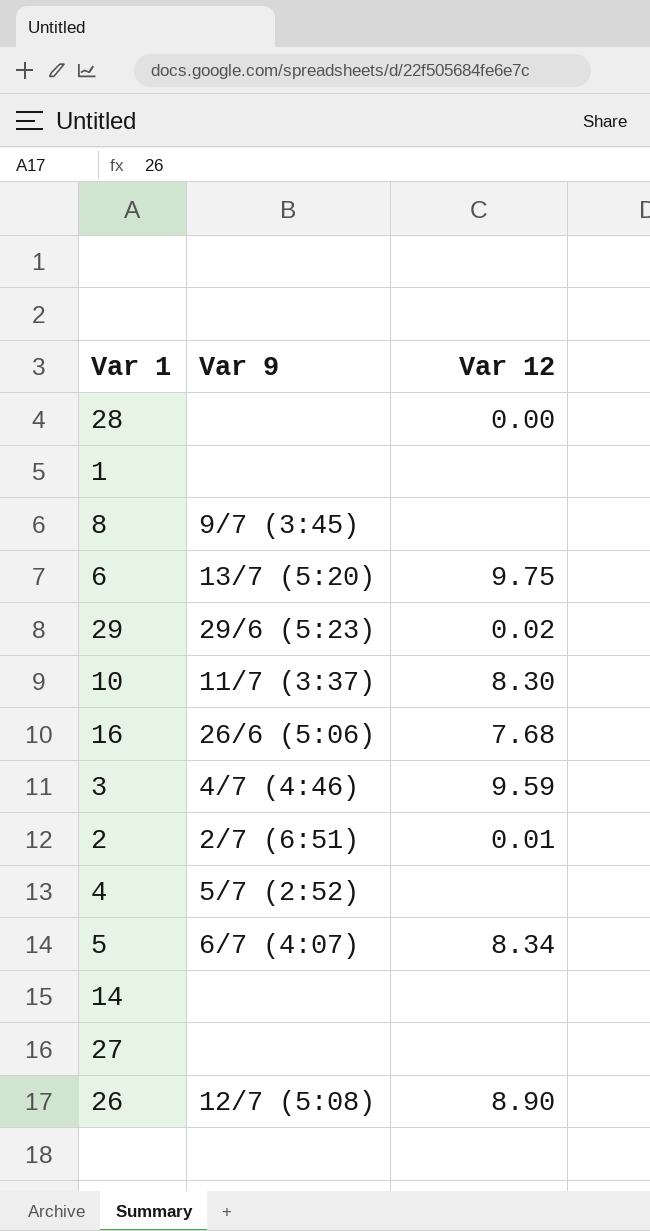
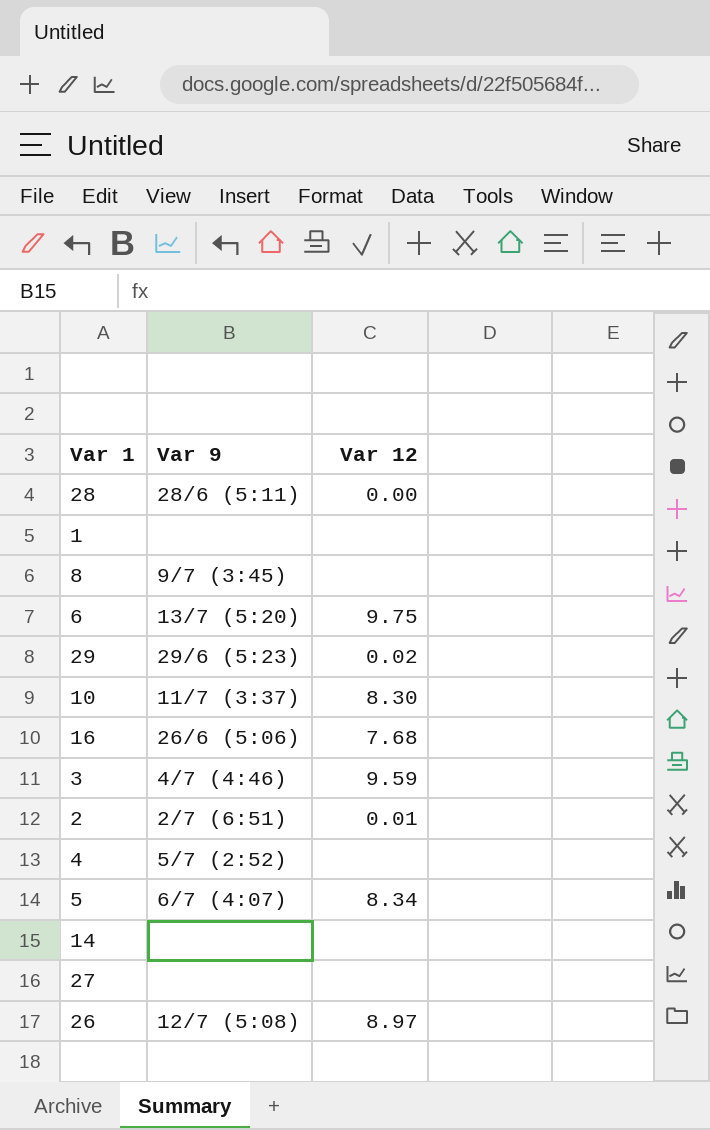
28 | Var 9: none -> 28/6 (5:11)
26 | Var 12: 8.90 -> 8.97

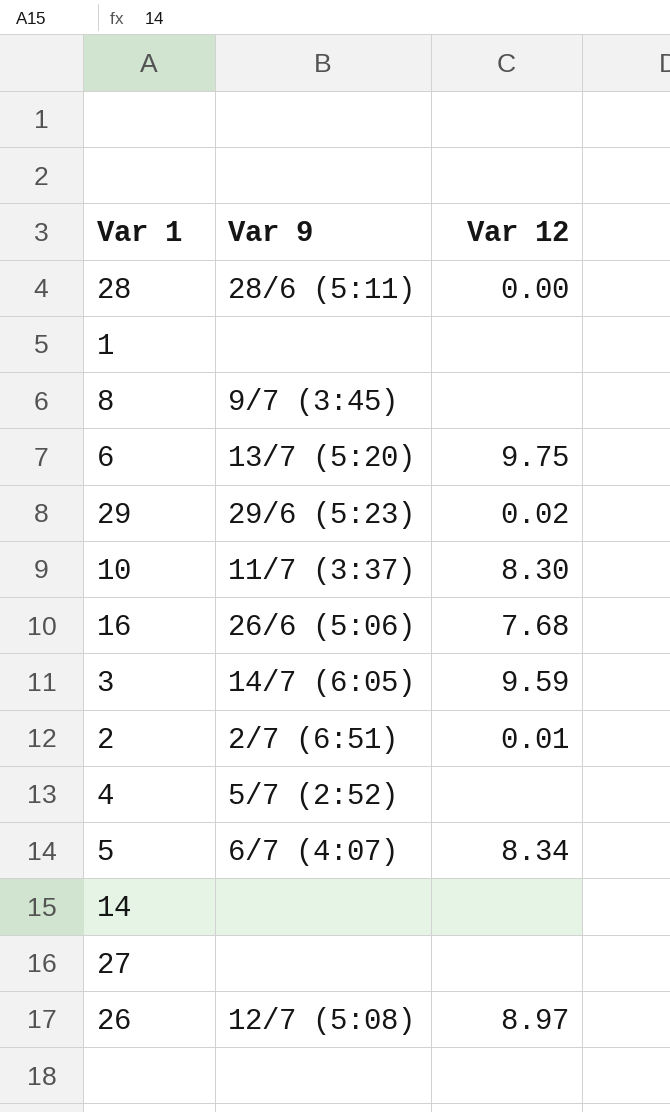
3 | Var 9: 4/7 (4:46) -> 14/7 (6:05)

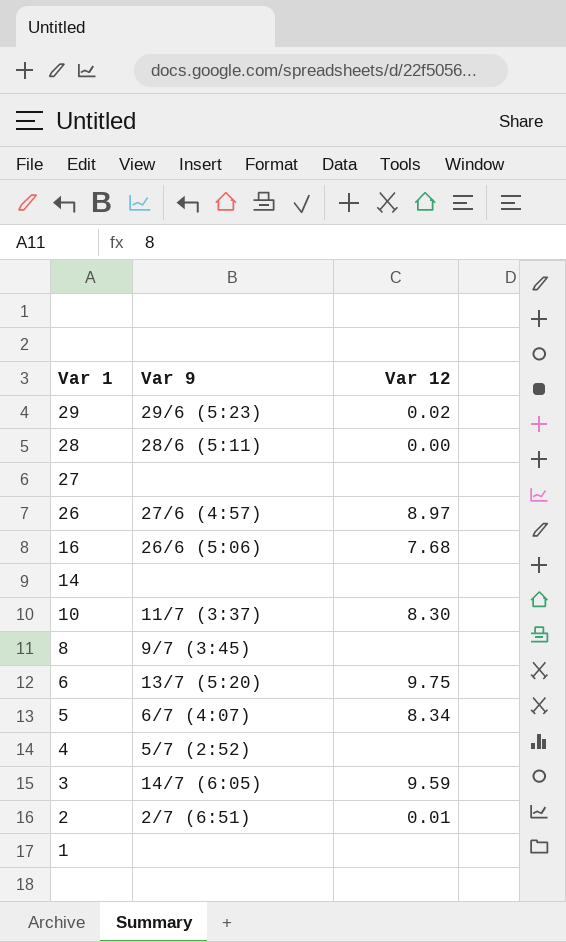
row order: none -> Var 1 descending
26 | Var 9: 12/7 (5:08) -> 27/6 (4:57)

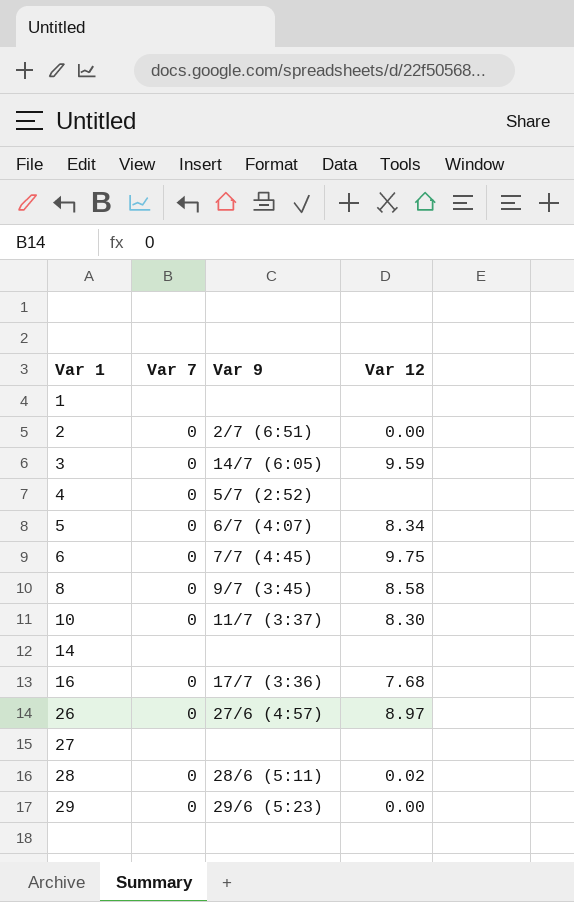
row order: Var 1 descending -> Var 1 ascending
column Var 7 | position: none -> 2
2 | Var 12: 0.01 -> 0.00
6 | Var 9: 13/7 (5:20) -> 7/7 (4:45)
8 | Var 12: none -> 8.58
16 | Var 9: 26/6 (5:06) -> 17/7 (3:36)
28 | Var 12: 0.00 -> 0.02
29 | Var 12: 0.02 -> 0.00

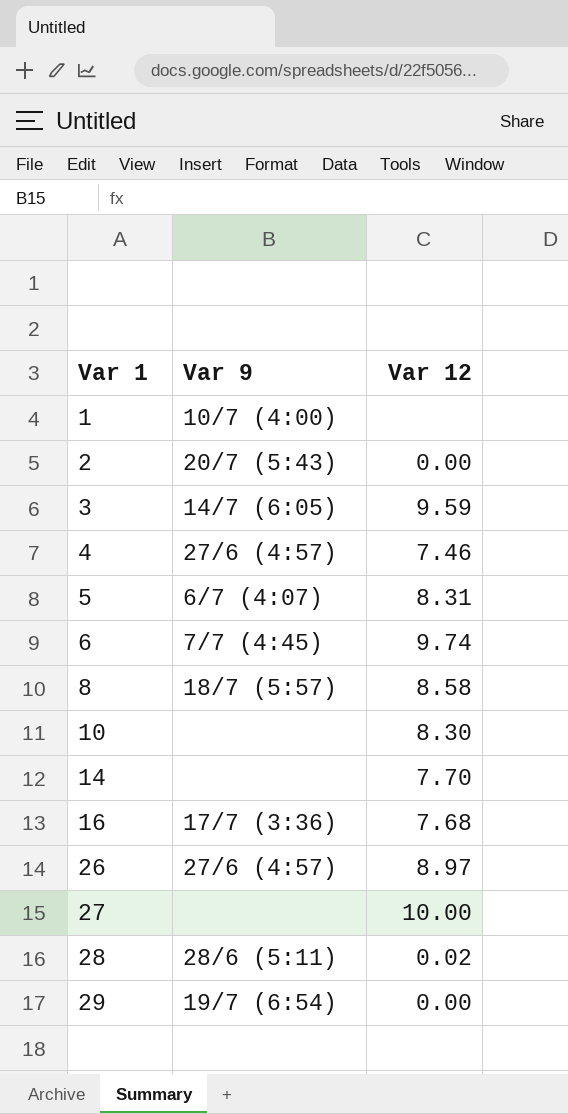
column Var 7 | position: 2 -> none
1 | Var 9: none -> 10/7 (4:00)
2 | Var 9: 2/7 (6:51) -> 20/7 (5:43)
4 | Var 9: 5/7 (2:52) -> 27/6 (4:57)
4 | Var 12: none -> 7.46
5 | Var 12: 8.34 -> 8.31
6 | Var 12: 9.75 -> 9.74
8 | Var 9: 9/7 (3:45) -> 18/7 (5:57)
10 | Var 9: 11/7 (3:37) -> none
14 | Var 12: none -> 7.70
27 | Var 12: none -> 10.00
29 | Var 9: 29/6 (5:23) -> 19/7 (6:54)

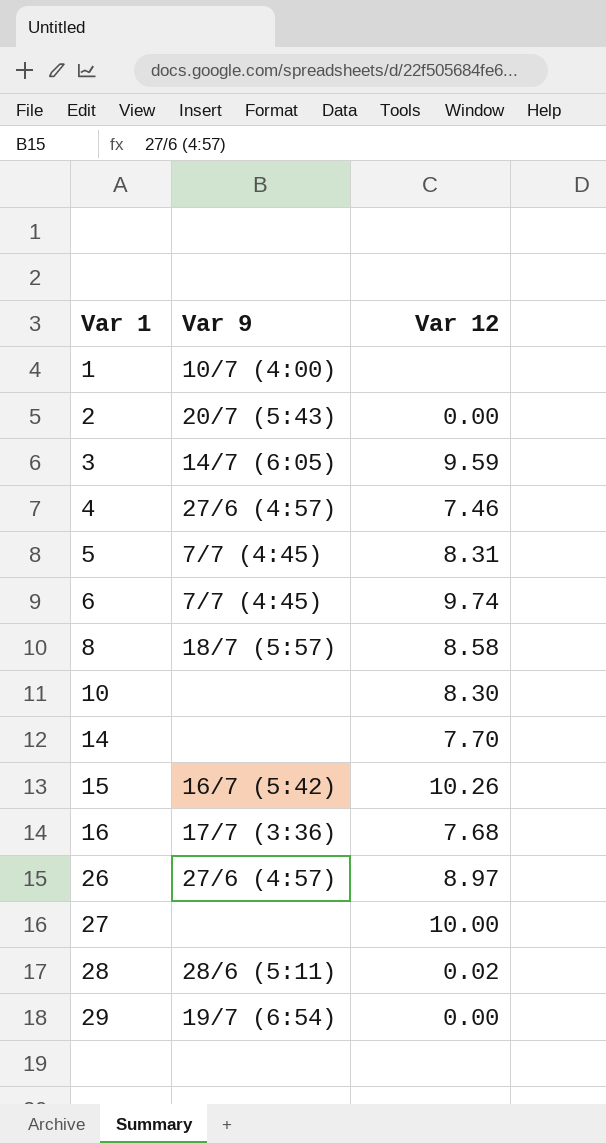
5 | Var 9: 6/7 (4:07) -> 7/7 (4:45)
row 15: none -> 16/7 (5:42) | 10.26

